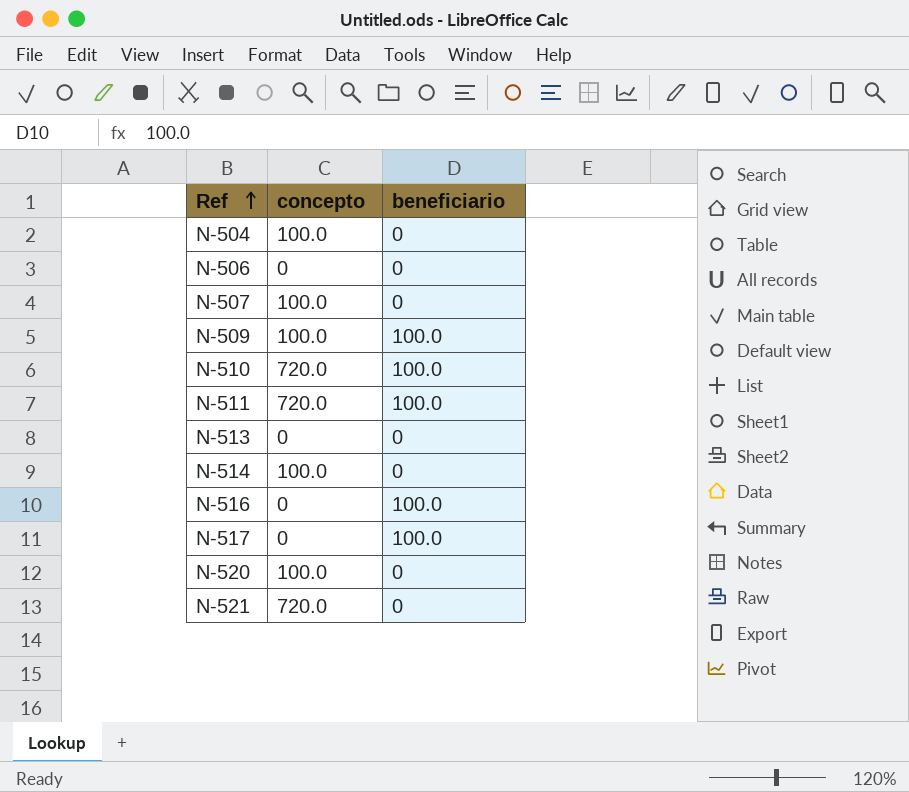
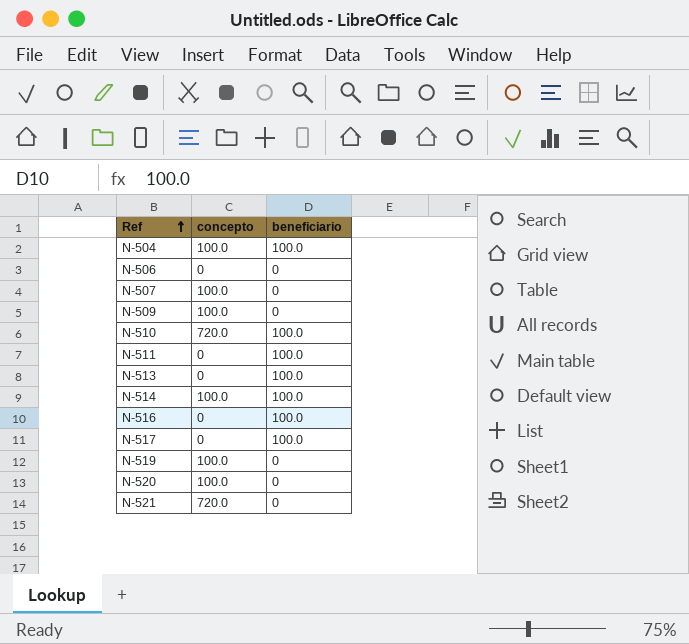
N-504 | beneficiario: 0 -> 100.0
N-509 | beneficiario: 100.0 -> 0
N-511 | concepto: 720.0 -> 0
N-513 | beneficiario: 0 -> 100.0
N-514 | beneficiario: 0 -> 100.0
row N-519: none -> 100.0 | 0

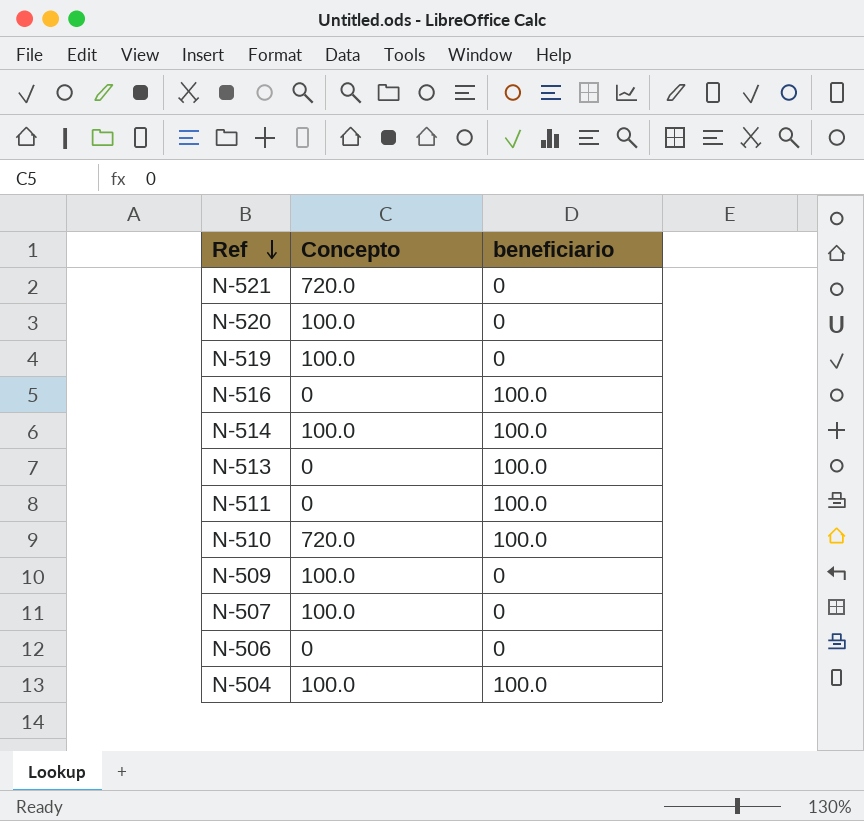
row order: Ref ascending -> Ref descending
column name: concepto -> Concepto
row N-517: 0 | 100.0 -> none

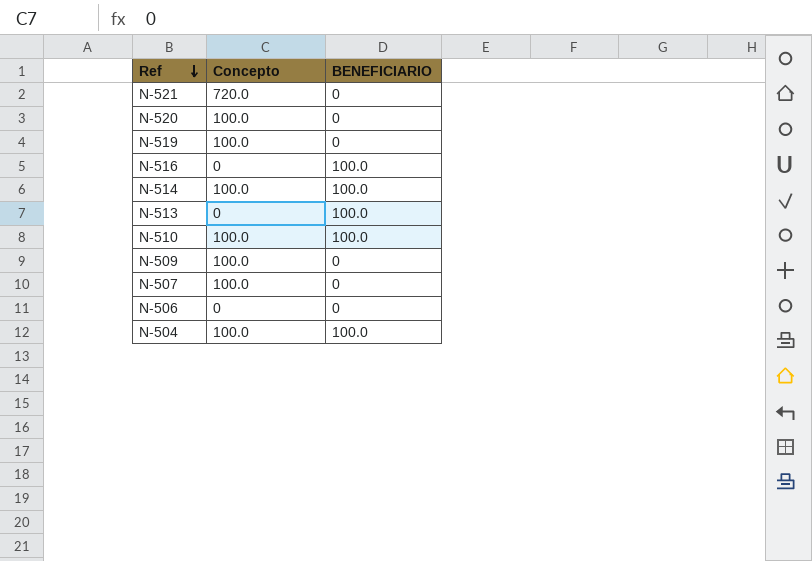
column name: beneficiario -> BENEFICIARIO
row N-511: 0 | 100.0 -> none
N-510 | Concepto: 720.0 -> 100.0

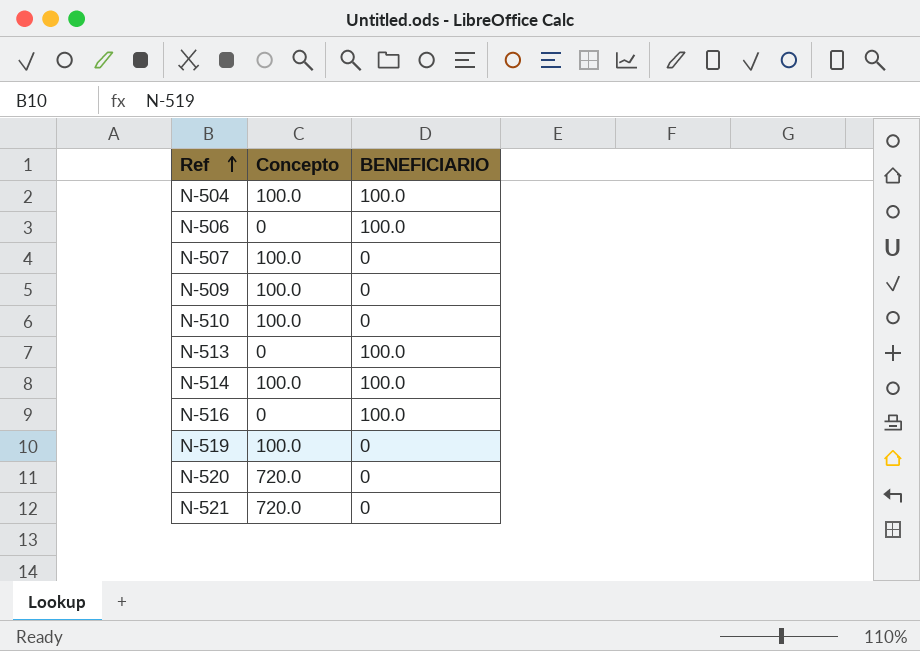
row order: Ref descending -> Ref ascending
N-506 | BENEFICIARIO: 0 -> 100.0
N-510 | BENEFICIARIO: 100.0 -> 0
N-520 | Concepto: 100.0 -> 720.0

